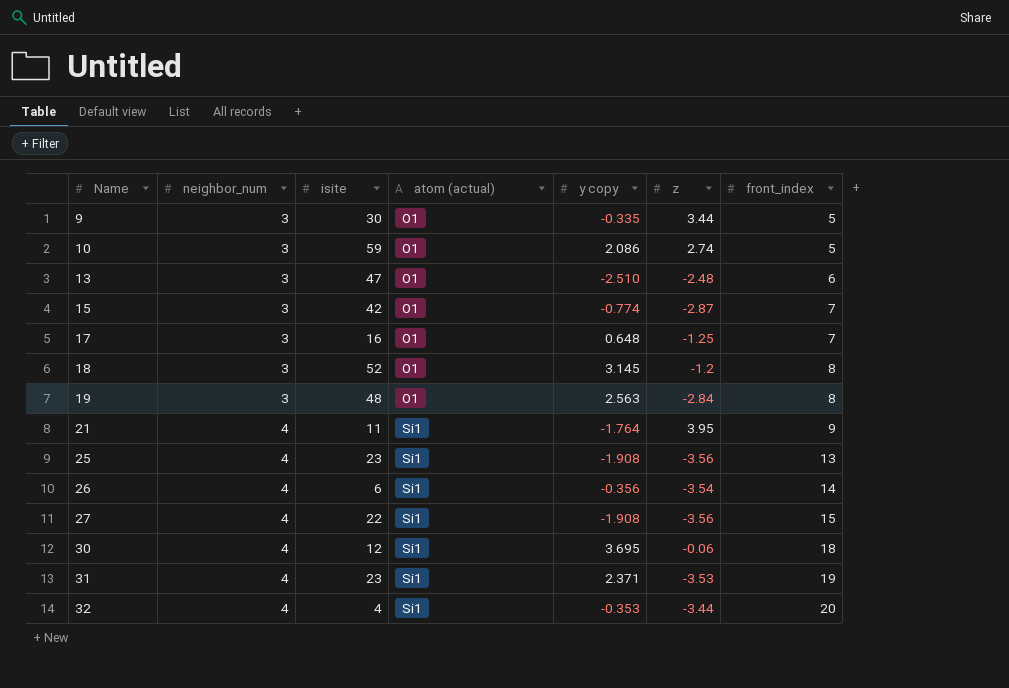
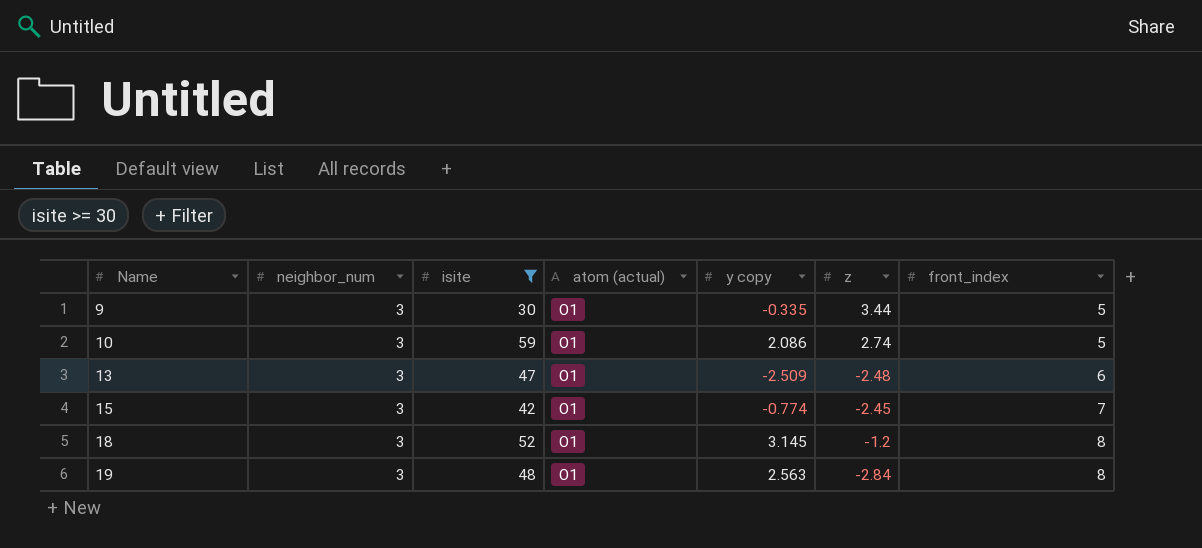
filter: none -> isite >= 30
13 | y copy: -2.510 -> -2.509
15 | z: -2.87 -> -2.45

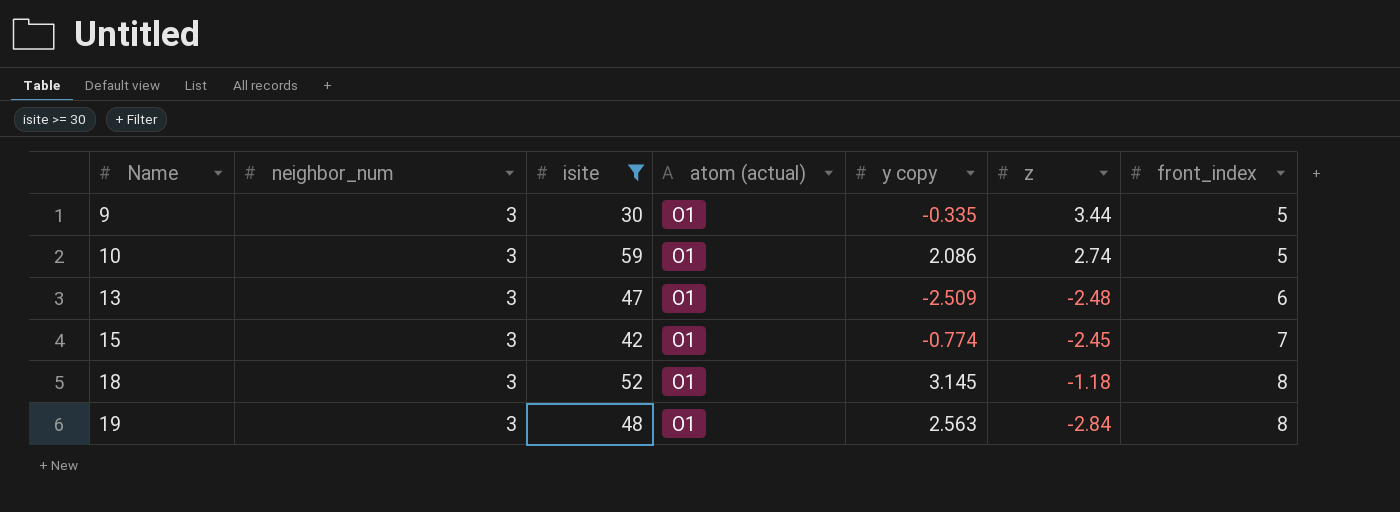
18 | z: -1.2 -> -1.18

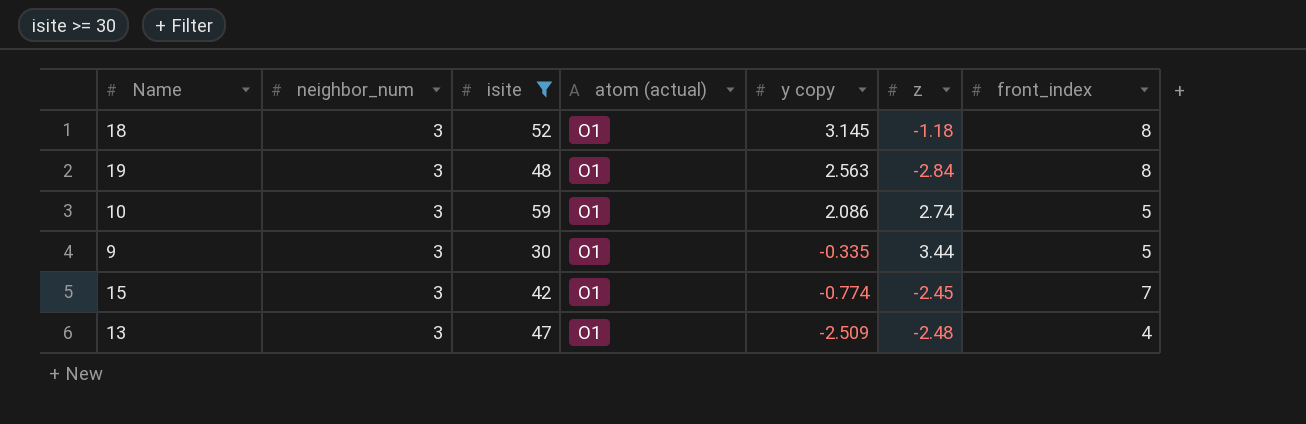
row order: Name ascending -> y copy descending
13 | front_index: 6 -> 4

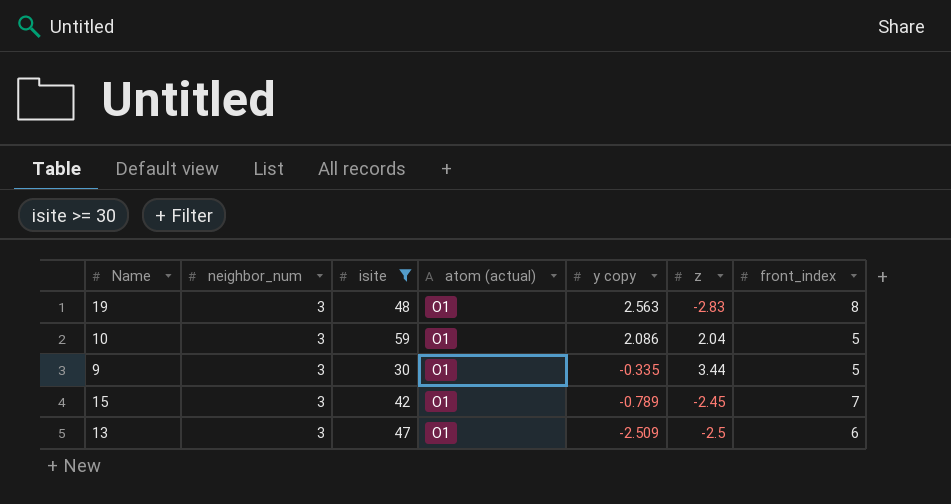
row 18: 3 | 52 | O1 | 3.145 | -1.18 | 8 -> none
19 | z: -2.84 -> -2.83
10 | z: 2.74 -> 2.04
15 | y copy: -0.774 -> -0.789
13 | z: -2.48 -> -2.5
13 | front_index: 4 -> 6

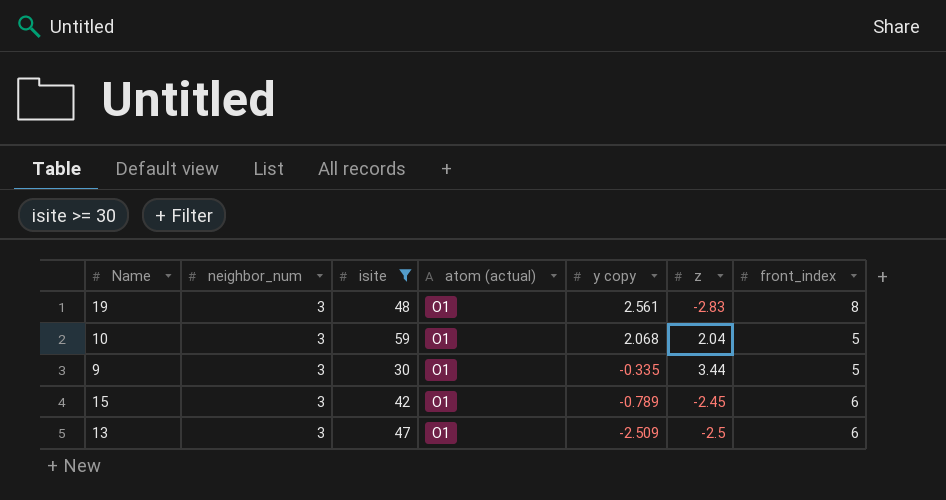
19 | y copy: 2.563 -> 2.561
10 | y copy: 2.086 -> 2.068
15 | front_index: 7 -> 6

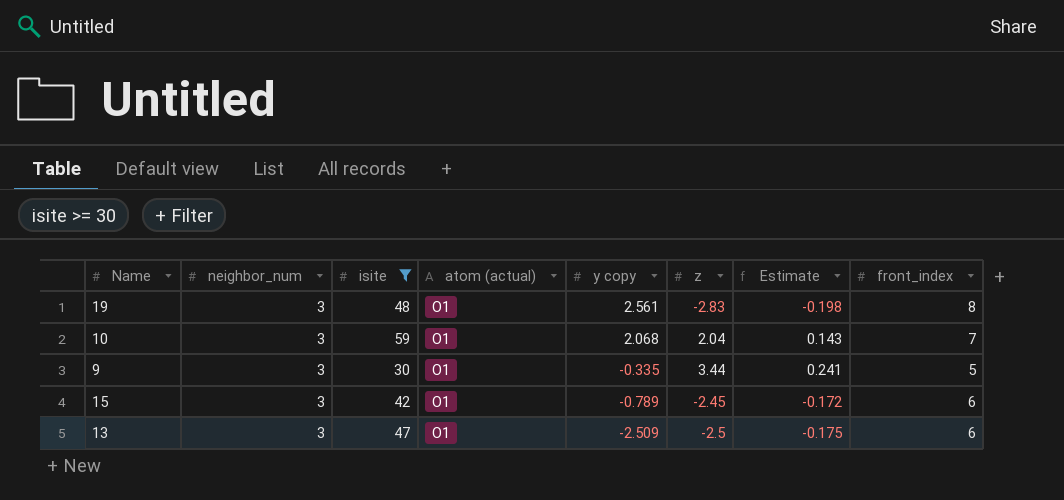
column Estimate | formula: none -> [z] * 0.07
10 | front_index: 5 -> 7

